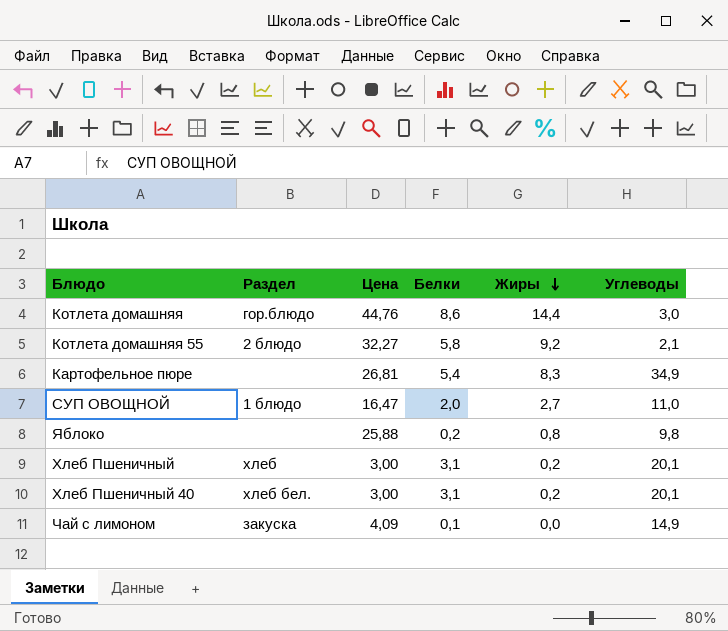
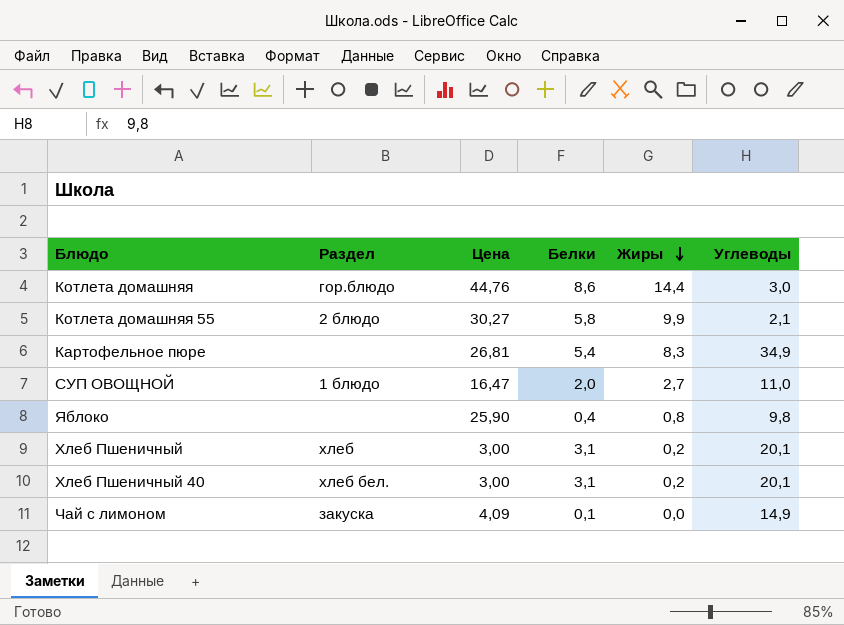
Котлета домашняя 55 | Цена: 32,27 -> 30,27
Котлета домашняя 55 | Жиры: 9,2 -> 9,9
Яблоко | Цена: 25,88 -> 25,90
Яблоко | Белки: 0,2 -> 0,4

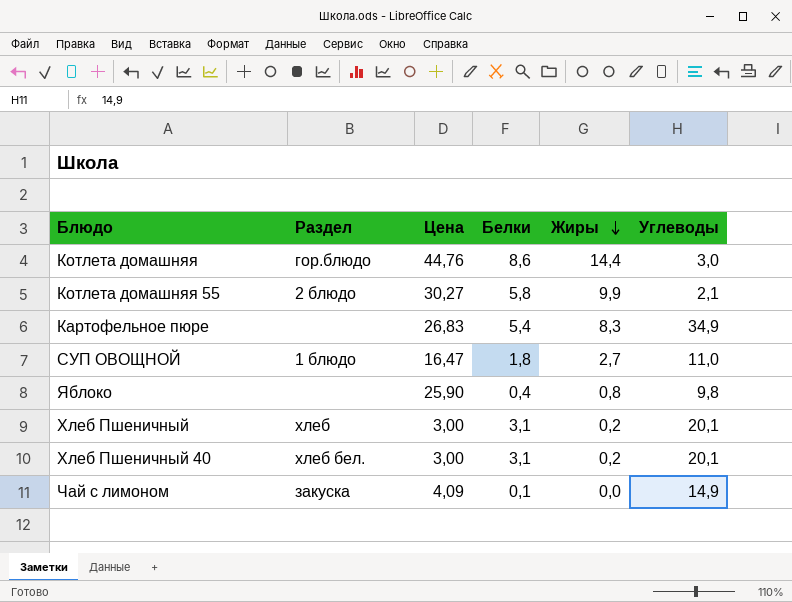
Картофельное пюре | Цена: 26,81 -> 26,83
СУП ОВОЩНОЙ | Белки: 2,0 -> 1,8

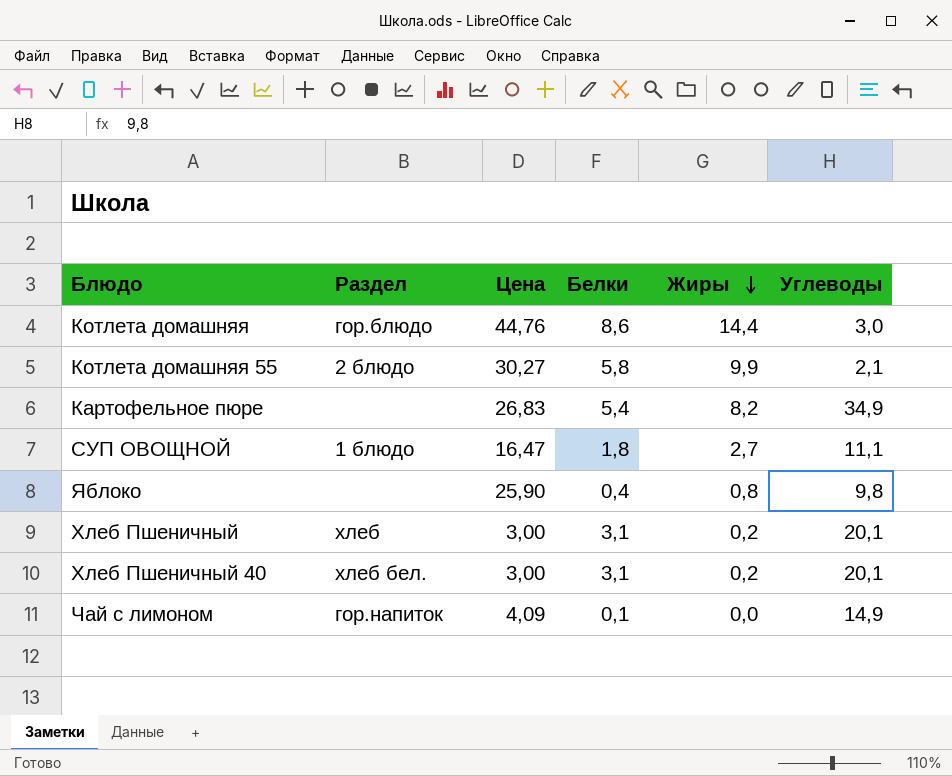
Картофельное пюре | Жиры: 8,3 -> 8,2
СУП ОВОЩНОЙ | Углеводы: 11,0 -> 11,1
Чай с лимоном | Раздел: закуска -> гор.напиток

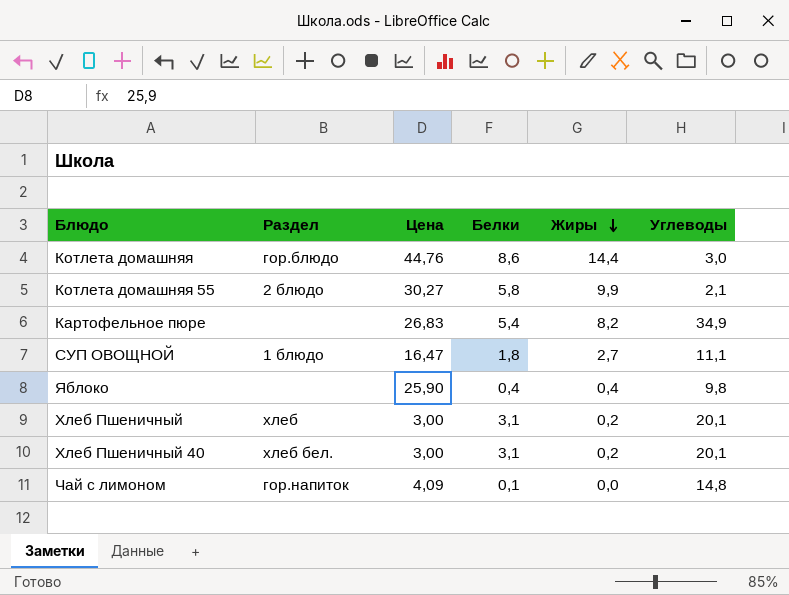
Яблоко | Жиры: 0,8 -> 0,4
Чай с лимоном | Углеводы: 14,9 -> 14,8

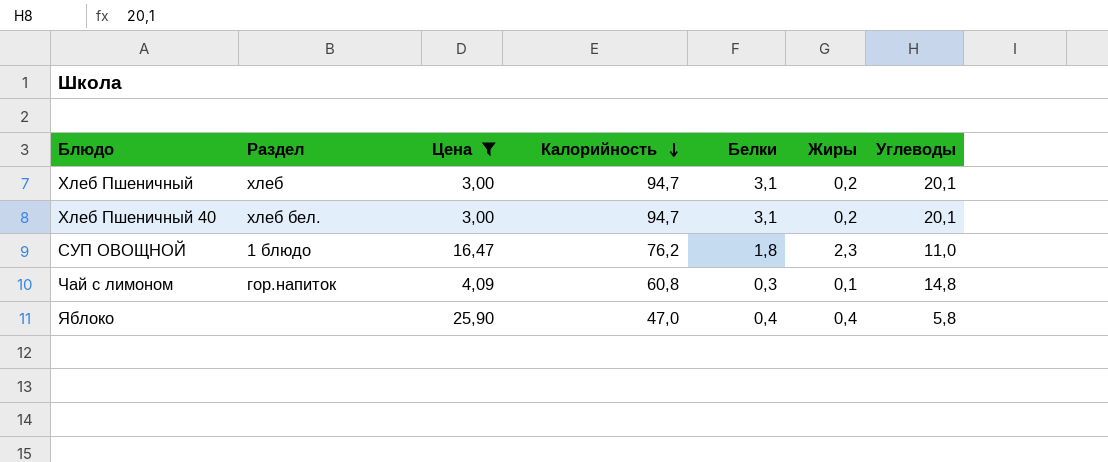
filter: none -> Цена <= 25,90
row order: Жиры descending -> Калорийность descending
column Калорийность | position: none -> 4
СУП ОВОЩНОЙ | Жиры: 2,7 -> 2,3
СУП ОВОЩНОЙ | Углеводы: 11,1 -> 11,0
Чай с лимоном | Белки: 0,1 -> 0,3
Чай с лимоном | Жиры: 0,0 -> 0,1
Яблоко | Углеводы: 9,8 -> 5,8

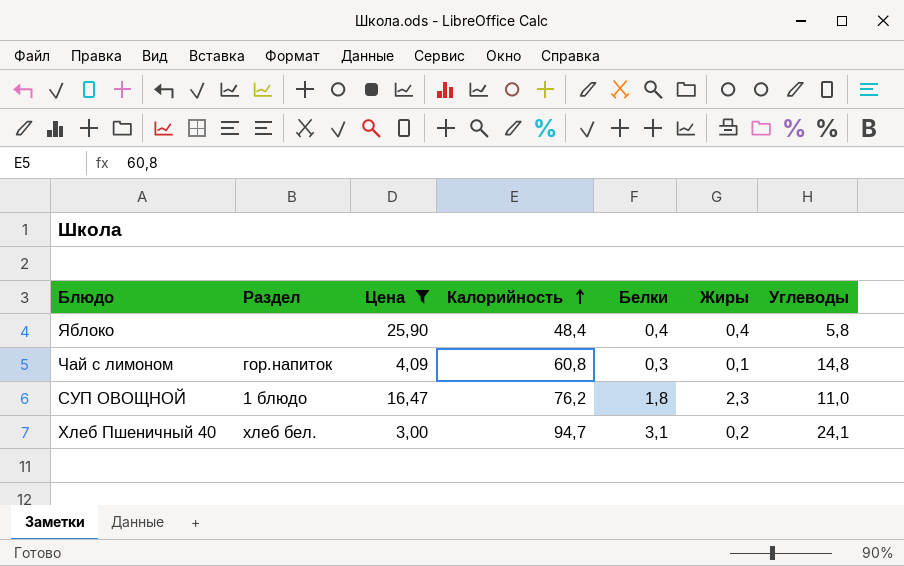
row order: Калорийность descending -> Калорийность ascending
row Хлеб Пшеничный: хлеб | 3,00 | 94,7 | 3,1 | 0,2 | 20,1 -> none
Яблоко | Калорийность: 47,0 -> 48,4
Хлеб Пшеничный 40 | Углеводы: 20,1 -> 24,1

